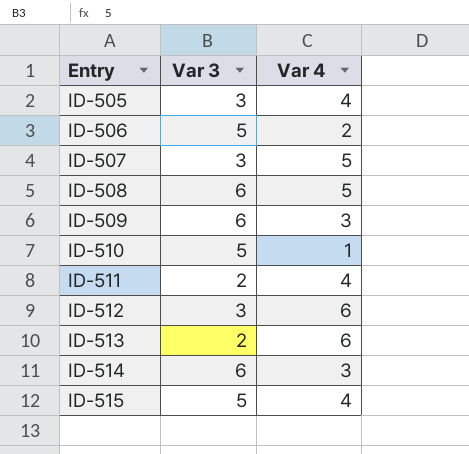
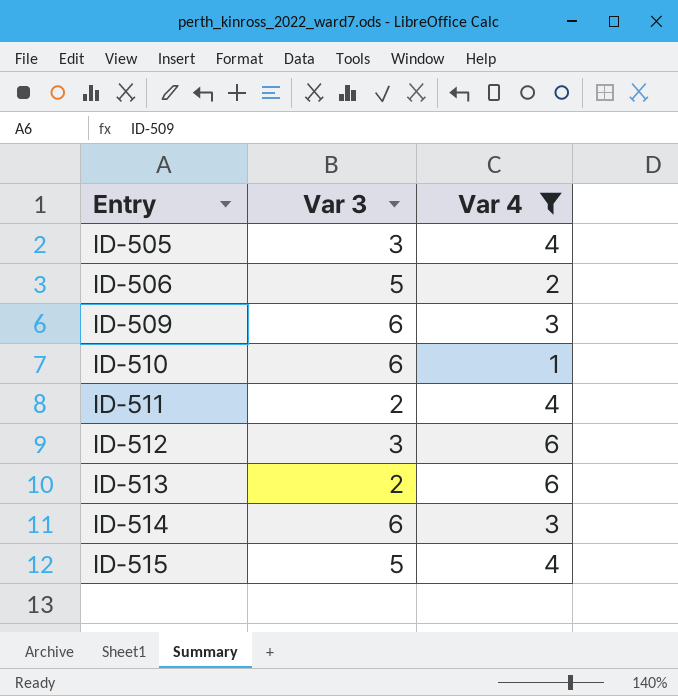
filter: none -> Var 4 != 5
ID-510 | Var 3: 5 -> 6

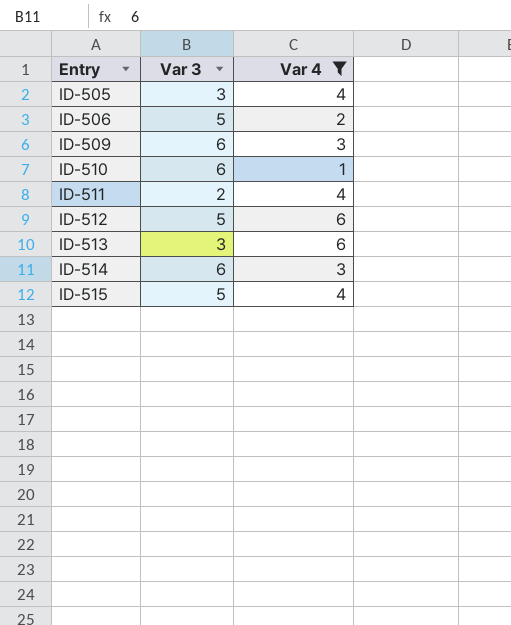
ID-512 | Var 3: 3 -> 5
ID-513 | Var 3: 2 -> 3

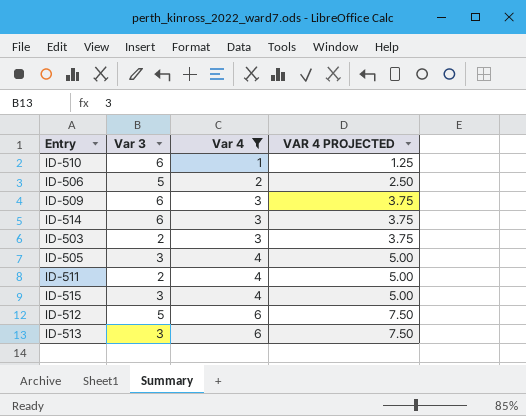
row order: Entry ascending -> Var 4 ascending
column VAR 4 PROJECTED | formula: none -> [Var 4] * 1.25
row ID-503: none -> 2 | 3 | 3.75
ID-515 | Var 3: 5 -> 3

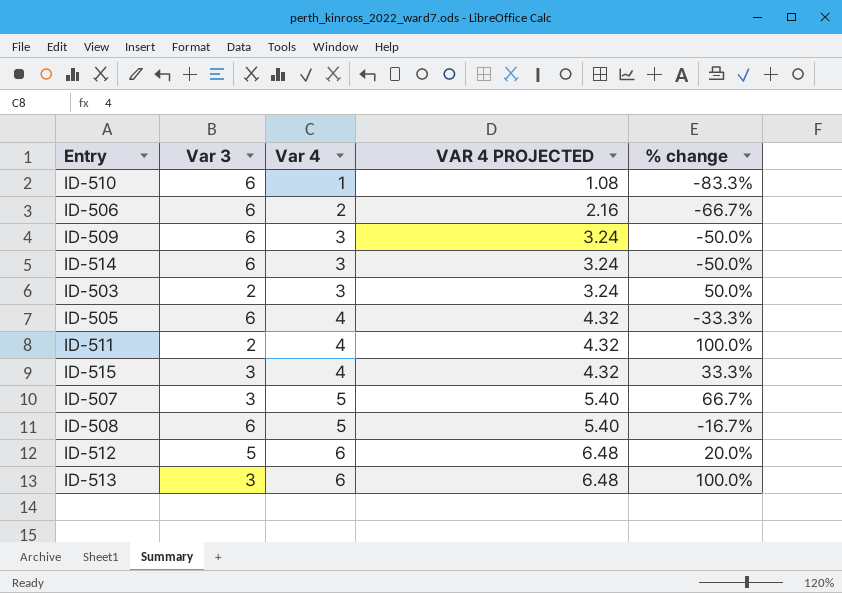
filter: Var 4 != 5 -> none
column VAR 4 PROJECTED | formula: [Var 4] * 1.25 -> [Var 4] * 1.08
column % change | formula: none -> ([Var 4] - [Var 3]) / [Var 3]
ID-506 | Var 3: 5 -> 6
ID-505 | Var 3: 3 -> 6

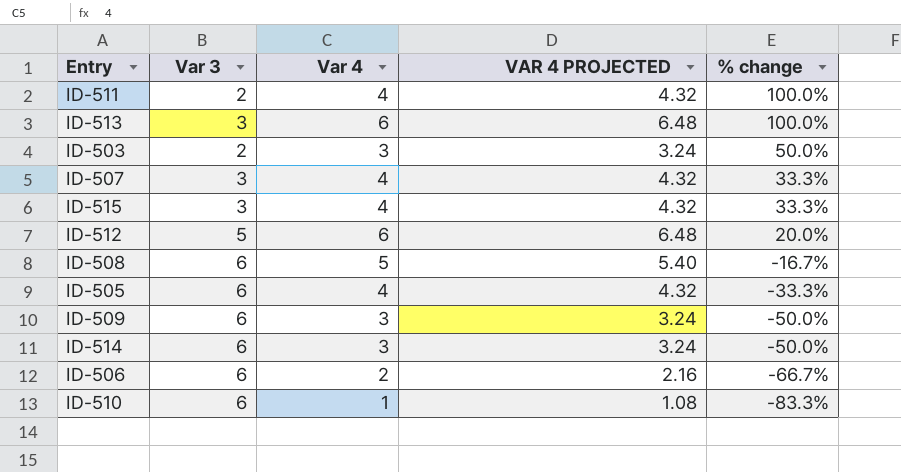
row order: Var 4 ascending -> % change descending
ID-507 | Var 4: 5 -> 4
ID-507 | VAR 4 PROJECTED: 5.40 -> 4.32
ID-507 | % change: 66.7% -> 33.3%

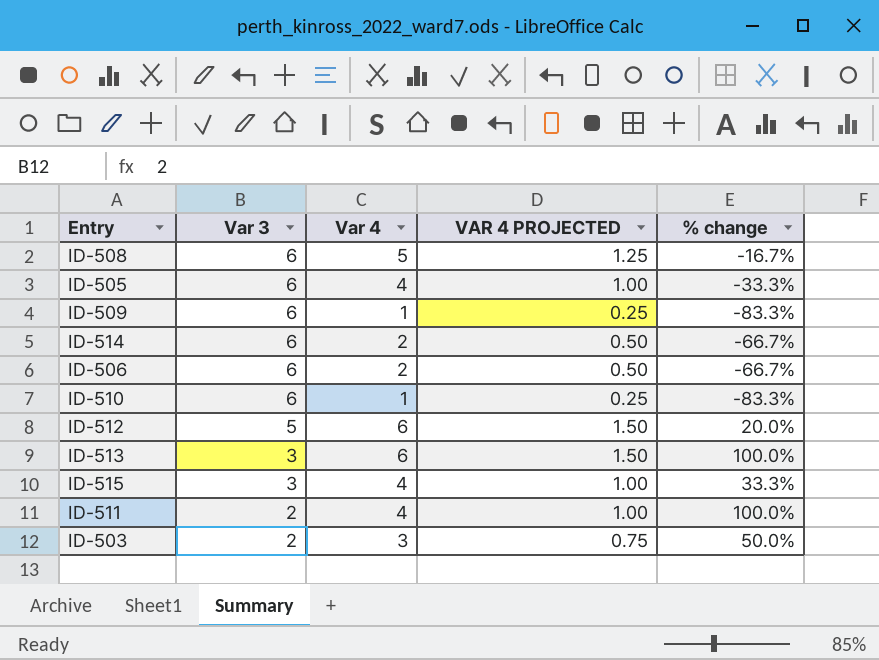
row order: % change descending -> Var 3 descending
column VAR 4 PROJECTED | formula: [Var 4] * 1.08 -> [Var 4] * 0.25
row ID-507: 3 | 4 | 4.32 | 33.3% -> none
ID-509 | Var 4: 3 -> 1
ID-509 | % change: -50.0% -> -83.3%
ID-514 | Var 4: 3 -> 2
ID-514 | % change: -50.0% -> -66.7%

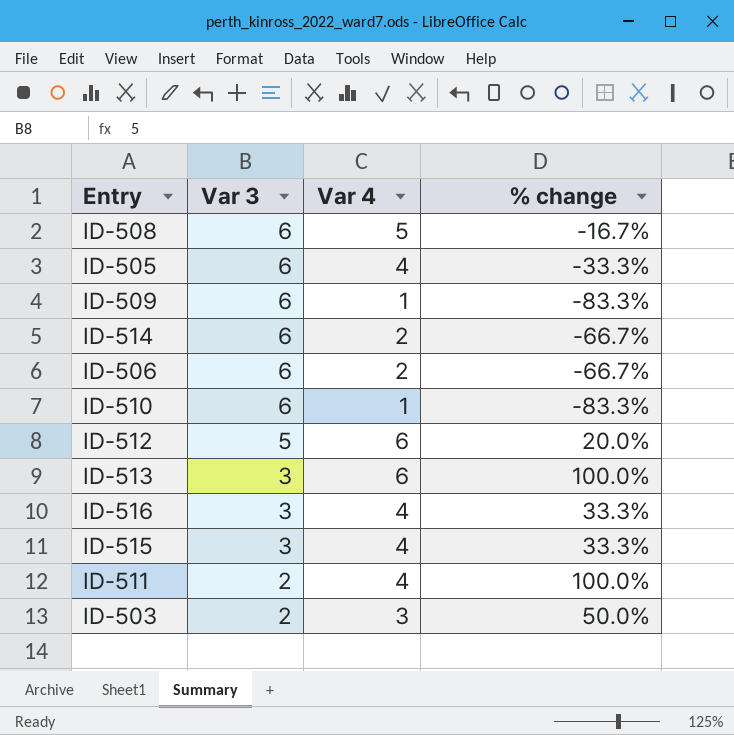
column VAR 4 PROJECTED | formula: [Var 4] * 0.25 -> none
row ID-516: none -> 3 | 4 | 33.3%

